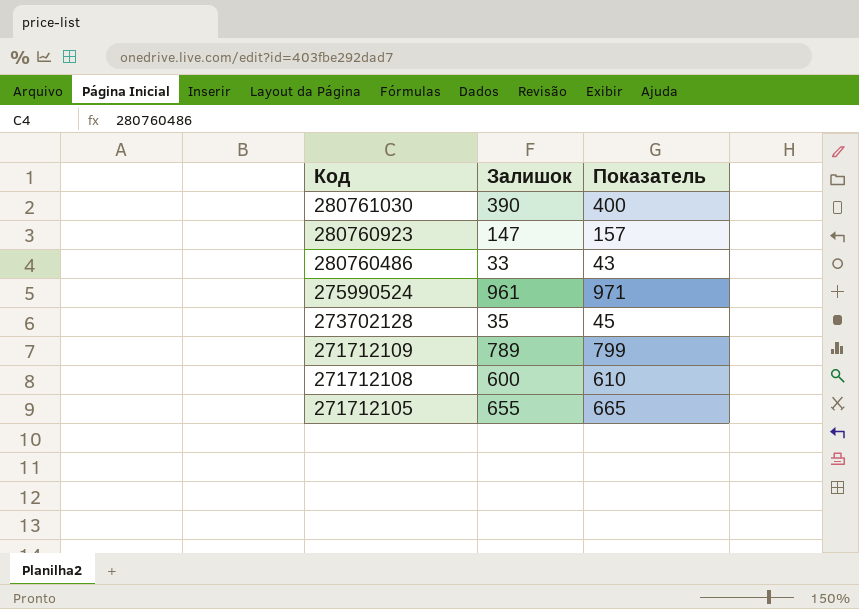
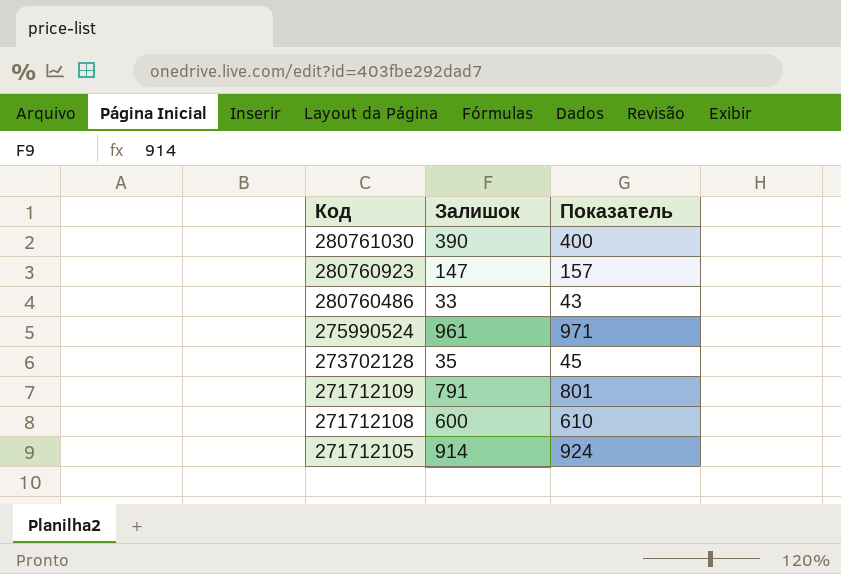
271712109 | Залишок: 789 -> 791
271712109 | Показатель: 799 -> 801
271712105 | Залишок: 655 -> 914
271712105 | Показатель: 665 -> 924

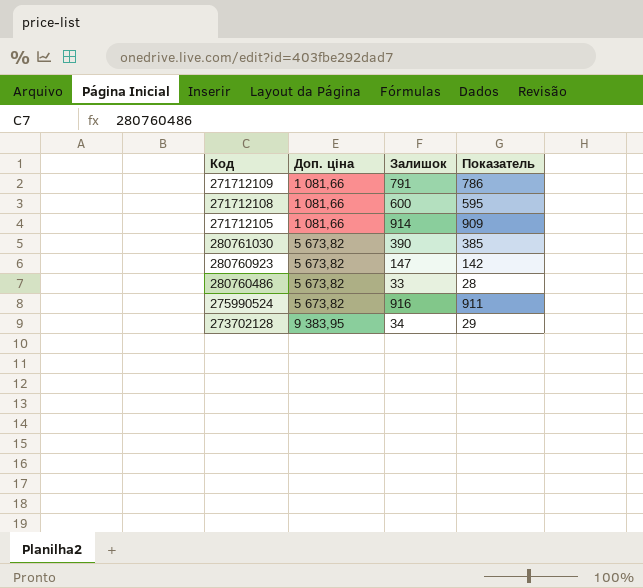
row order: Код descending -> Доп. ціна ascending
column Доп. ціна | position: none -> 2
column Показатель | formula: [Залишок] + 10 -> [Залишок] - 5
275990524 | Залишок: 961 -> 916
273702128 | Залишок: 35 -> 34

